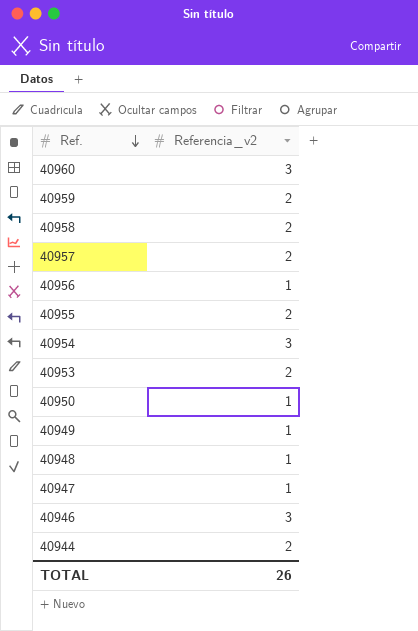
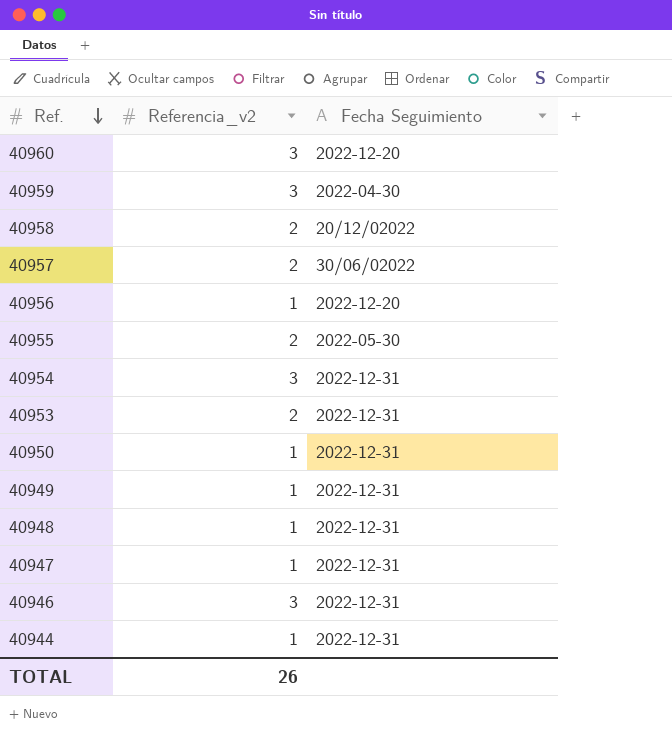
column Fecha Seguimiento | position: none -> 3
40959 | Referencia_v2: 2 -> 3
40944 | Referencia_v2: 2 -> 1

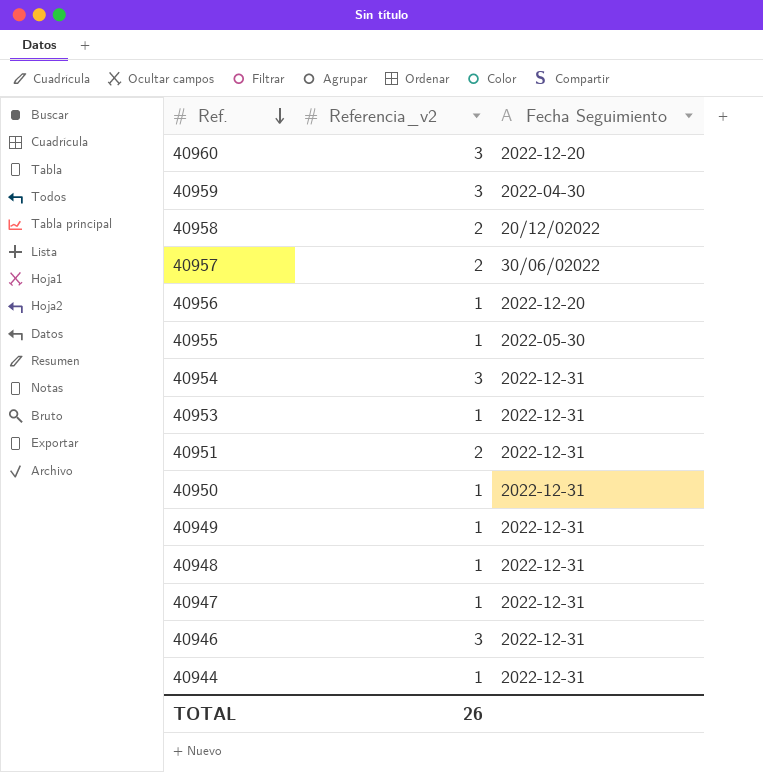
40955 | Referencia_v2: 2 -> 1
40953 | Referencia_v2: 2 -> 1
row 40951: none -> 2 | 2022-12-31

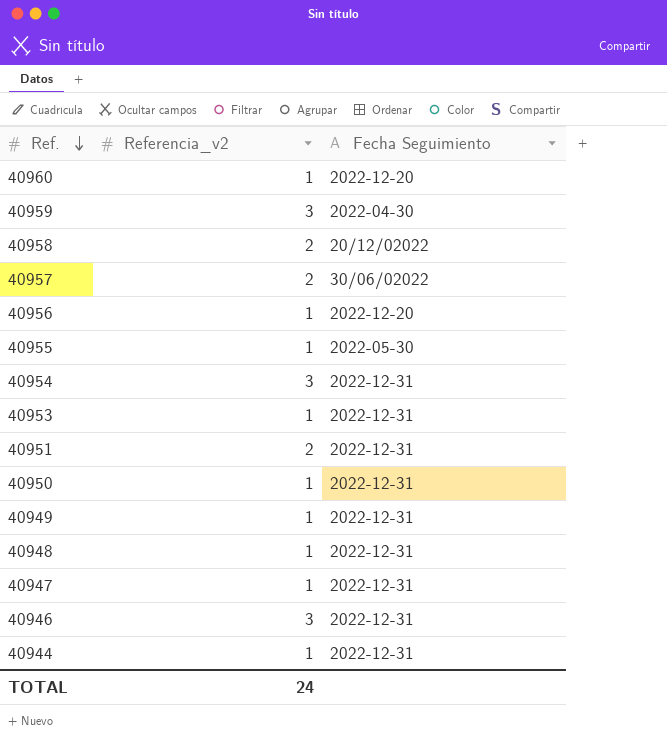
40960 | Referencia_v2: 3 -> 1
TOTAL | Referencia_v2: 26 -> 24

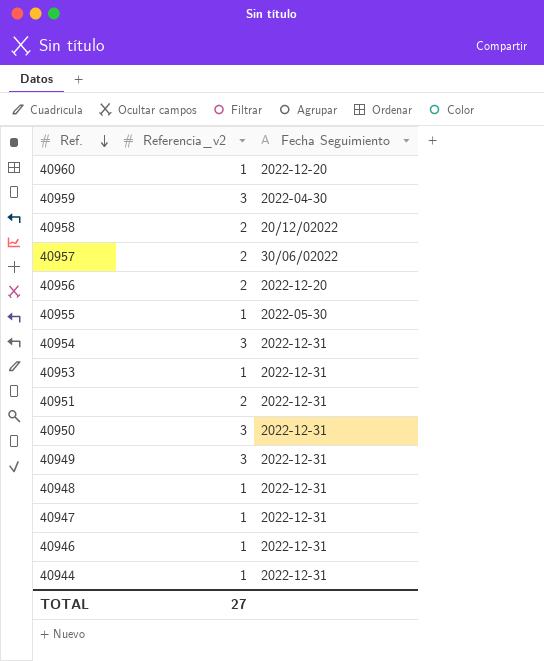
40956 | Referencia_v2: 1 -> 2
40950 | Referencia_v2: 1 -> 3
40949 | Referencia_v2: 1 -> 3
40946 | Referencia_v2: 3 -> 1
TOTAL | Referencia_v2: 24 -> 27

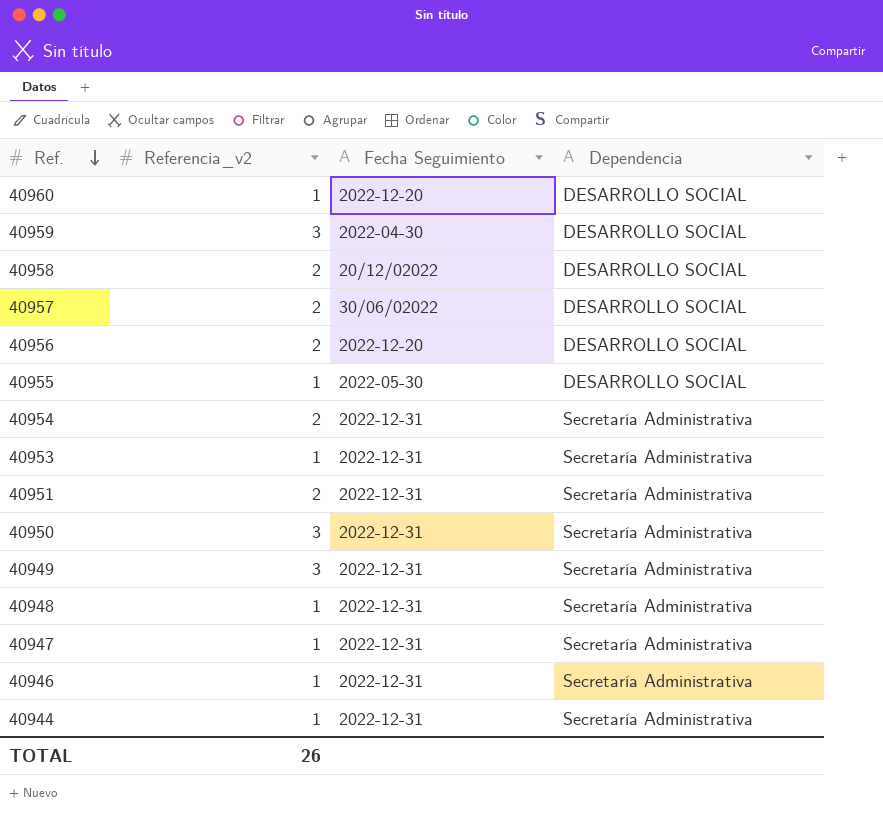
column Dependencia | position: none -> 4
40954 | Referencia_v2: 3 -> 2
TOTAL | Referencia_v2: 27 -> 26

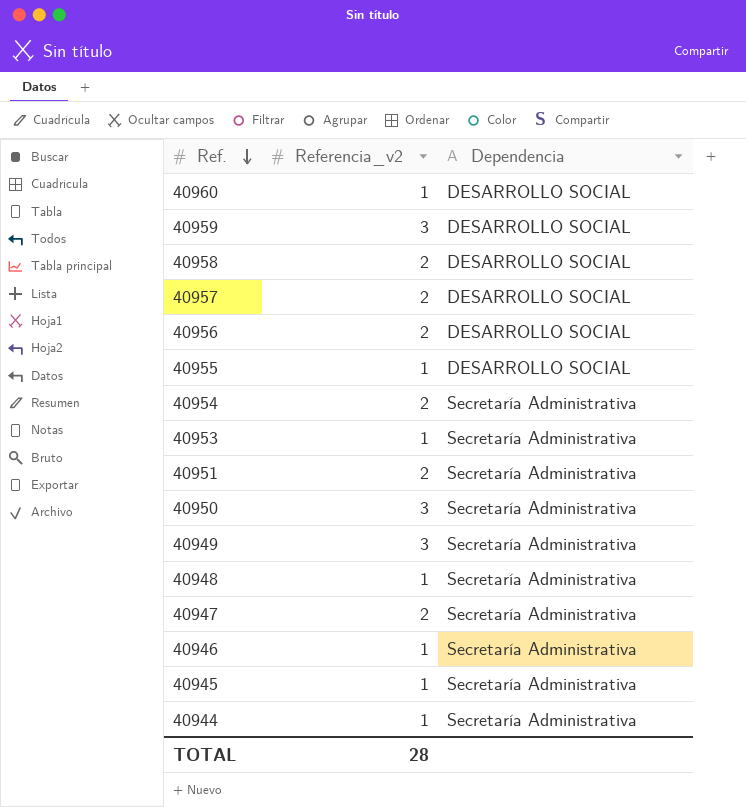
column Fecha Seguimiento | position: 3 -> none
40947 | Referencia_v2: 1 -> 2
row 40945: none -> 1 | Secretaría Administrativa
TOTAL | Referencia_v2: 26 -> 28

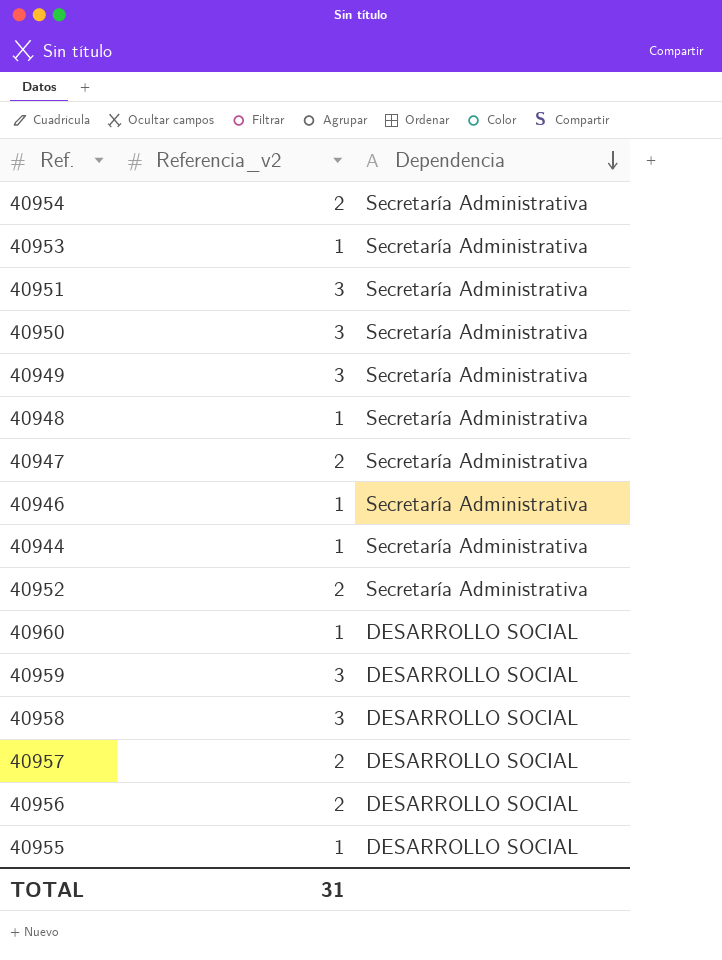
row order: Ref. descending -> Dependencia descending
row 40945: 1 | Secretaría Administrativa -> none
40951 | Referencia_v2: 2 -> 3
row 40952: none -> 2 | Secretaría Administrativa
40958 | Referencia_v2: 2 -> 3
TOTAL | Referencia_v2: 28 -> 31

